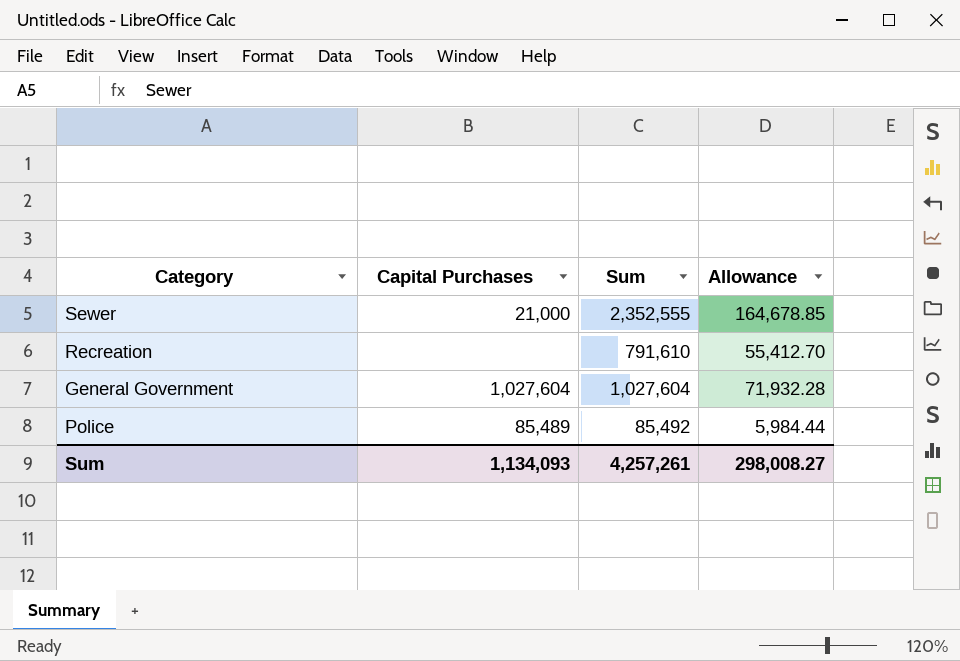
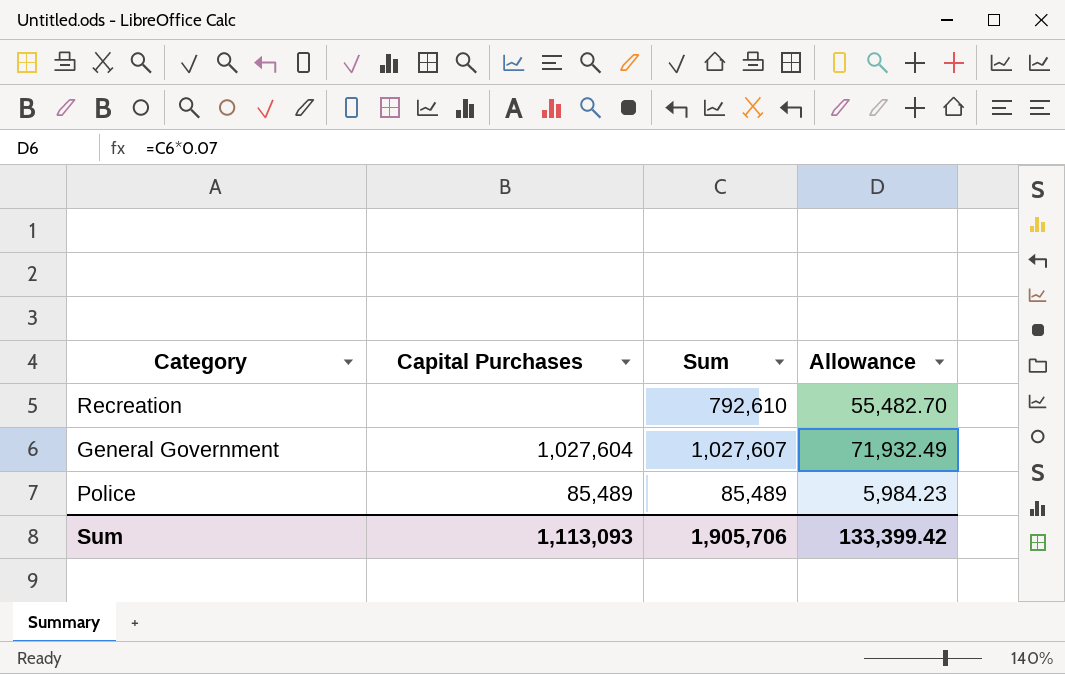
row Sewer: 21,000 | 2,352,555 | 164,678.85 -> none
Recreation | Sum: 791,610 -> 792,610
Recreation | Allowance: 55,412.70 -> 55,482.70
General Government | Sum: 1,027,604 -> 1,027,607
General Government | Allowance: 71,932.28 -> 71,932.49
Police | Sum: 85,492 -> 85,489
Police | Allowance: 5,984.44 -> 5,984.23
Sum | Capital Purchases: 1,134,093 -> 1,113,093
Sum | Sum: 4,257,261 -> 1,905,706
Sum | Allowance: 298,008.27 -> 133,399.42

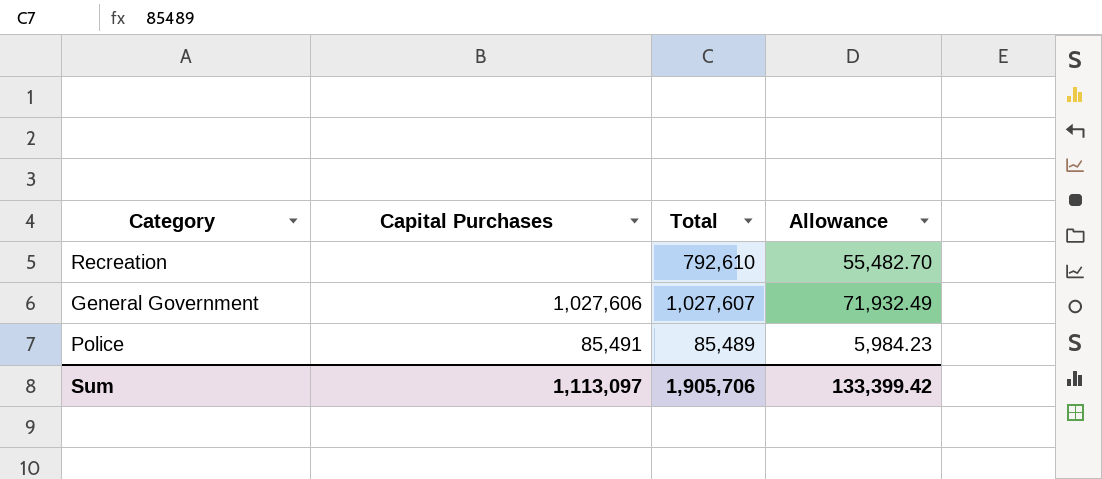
column name: Sum -> Total
General Government | Capital Purchases: 1,027,604 -> 1,027,606
Police | Capital Purchases: 85,489 -> 85,491
Sum | Capital Purchases: 1,113,093 -> 1,113,097

